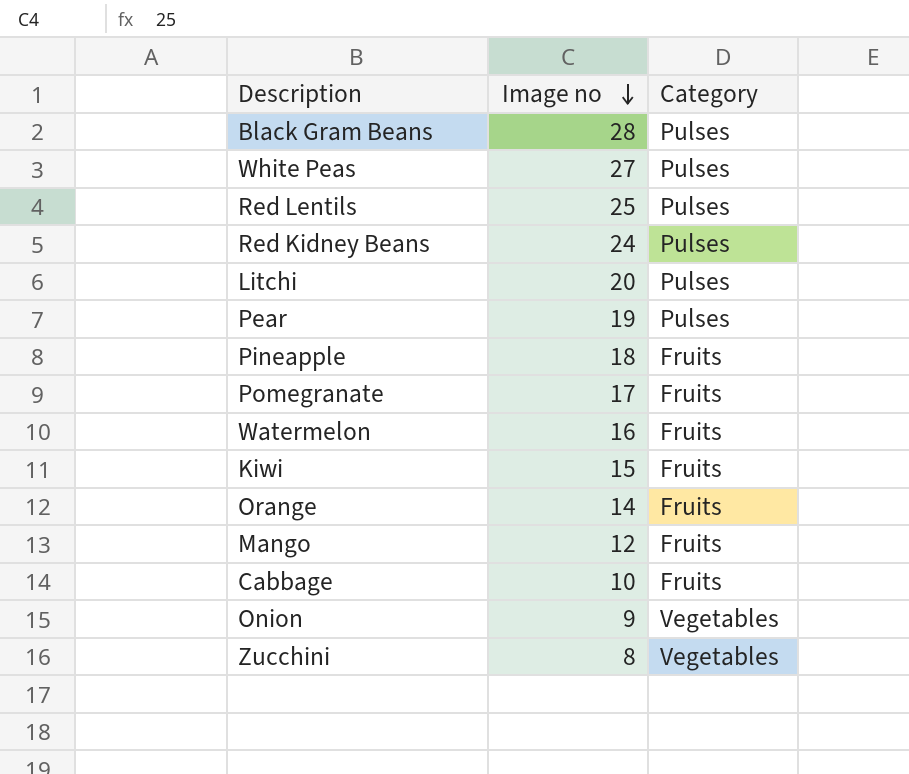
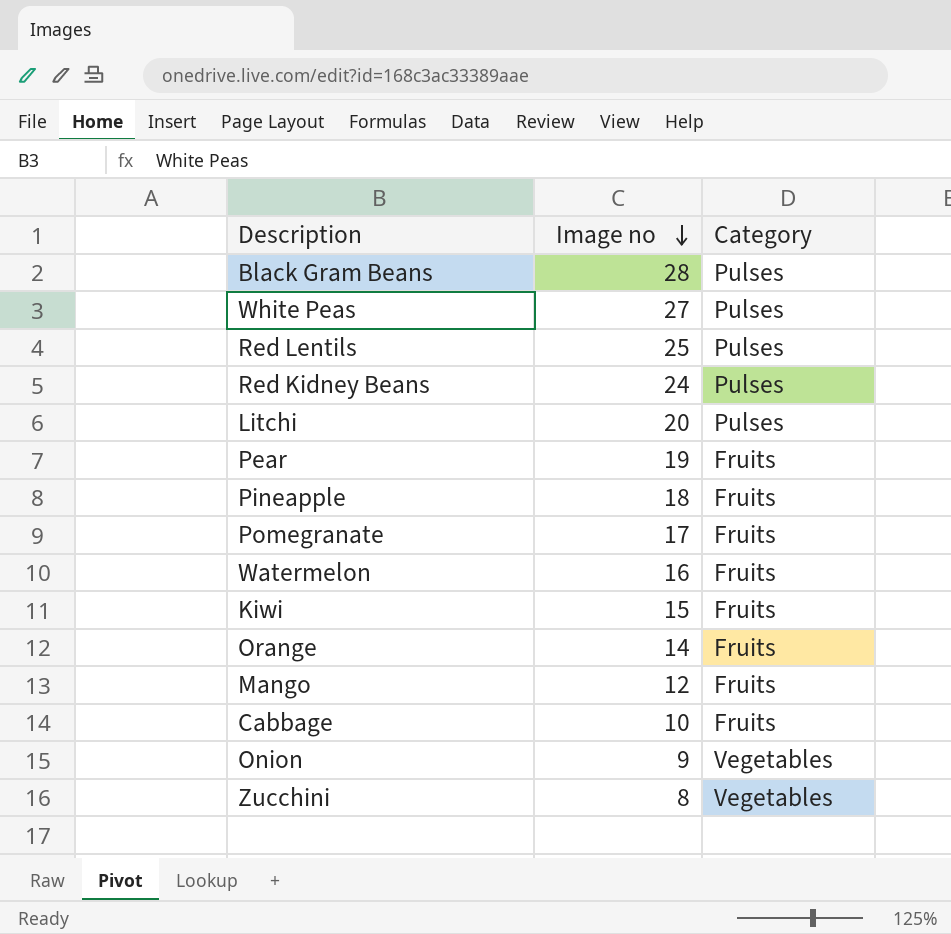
Pear | Category: Pulses -> Fruits

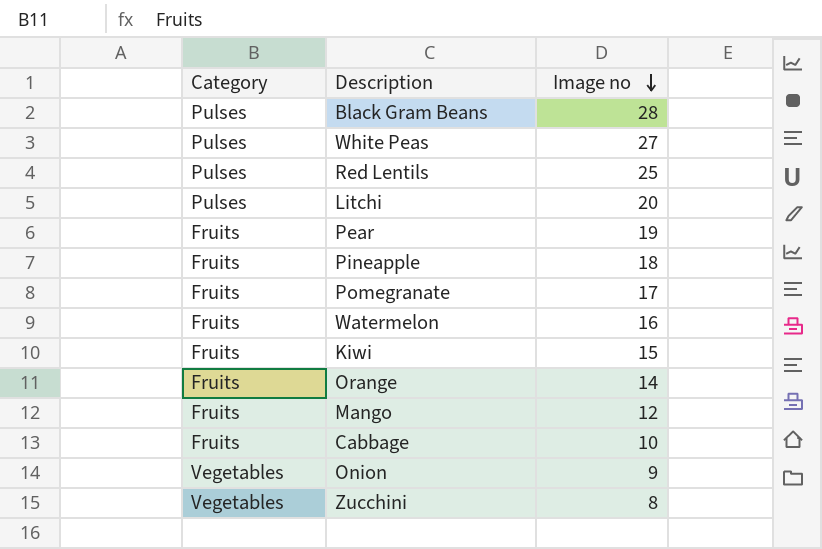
column Category | position: 3 -> 1
row Red Kidney Beans: 24 | Pulses -> none

